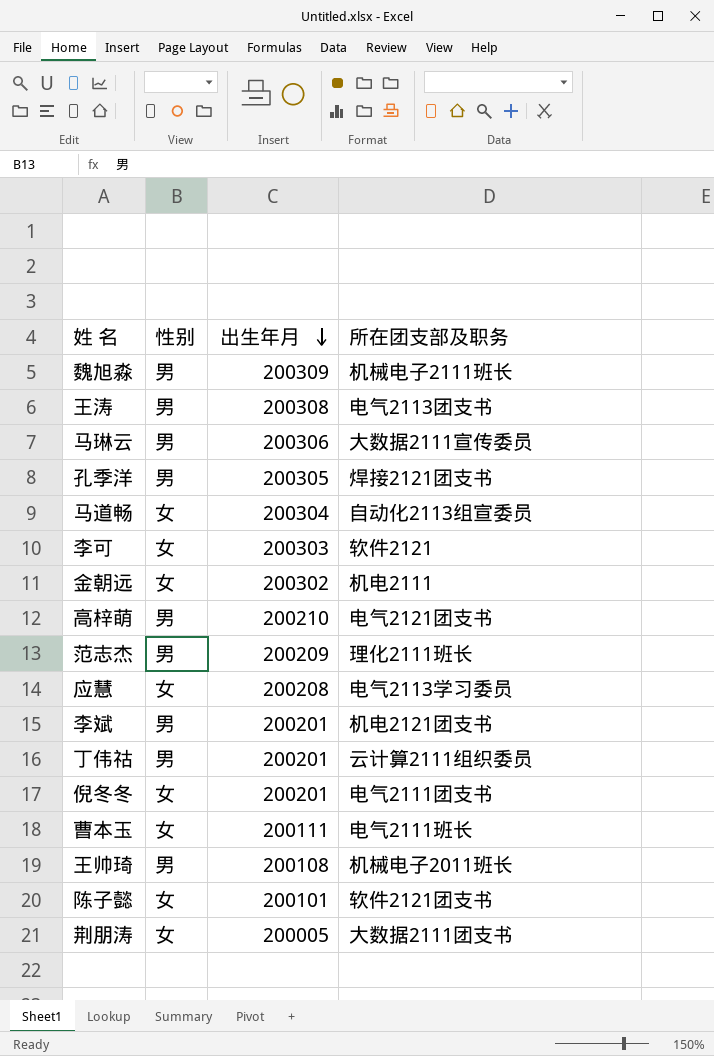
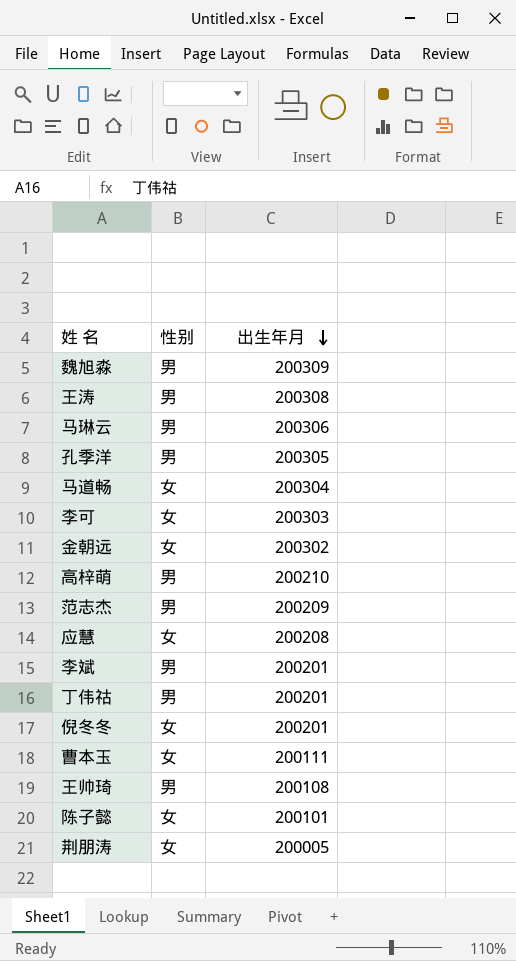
column 所在团支部及职务 | position: 4 -> none

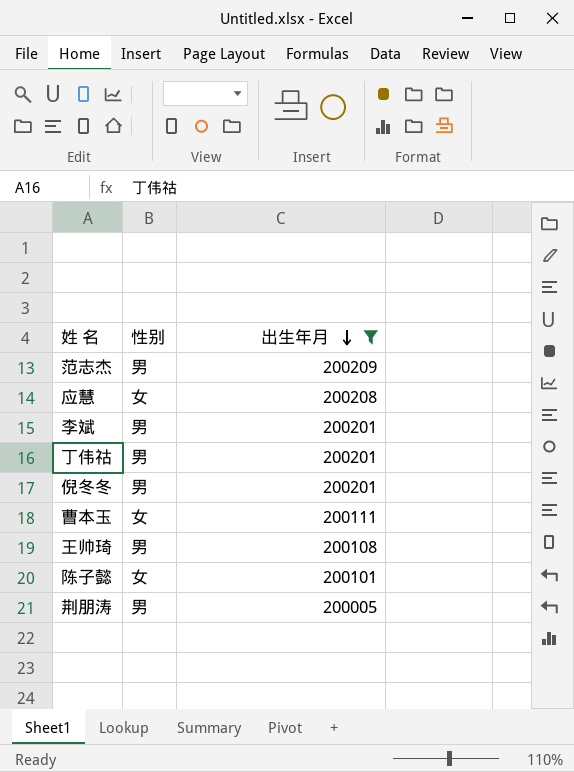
filter: none -> 出生年月 <= 200209
倪冬冬 | 性别: 女 -> 男
荆朋涛 | 性别: 女 -> 男

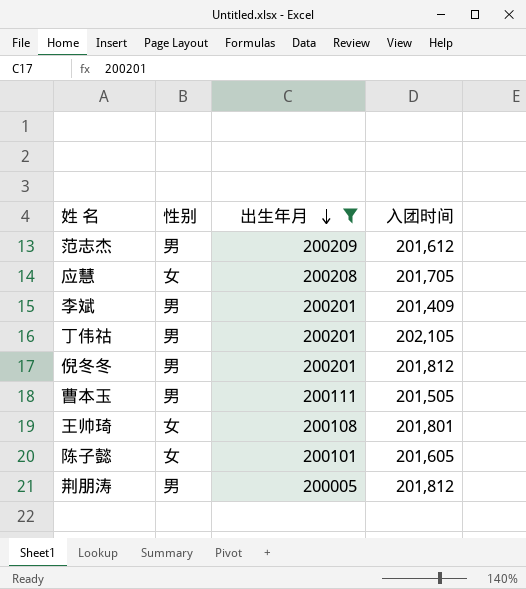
column 入团时间 | position: none -> 4
曹本玉 | 性别: 女 -> 男
王帅琦 | 性别: 男 -> 女

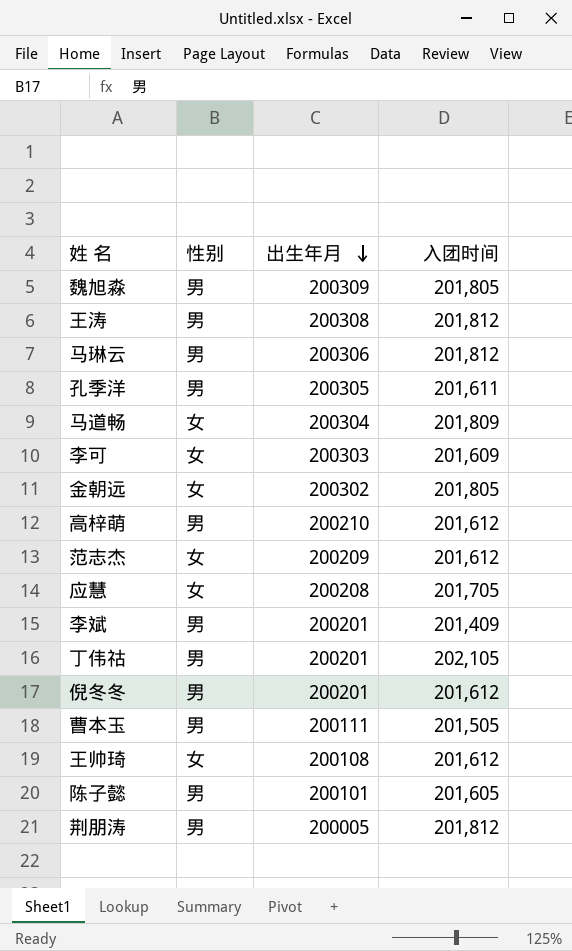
filter: 出生年月 <= 200209 -> none
范志杰 | 性别: 男 -> 女
倪冬冬 | 入团时间: 201,812 -> 201,612
王帅琦 | 入团时间: 201,801 -> 201,612
陈子懿 | 性别: 女 -> 男

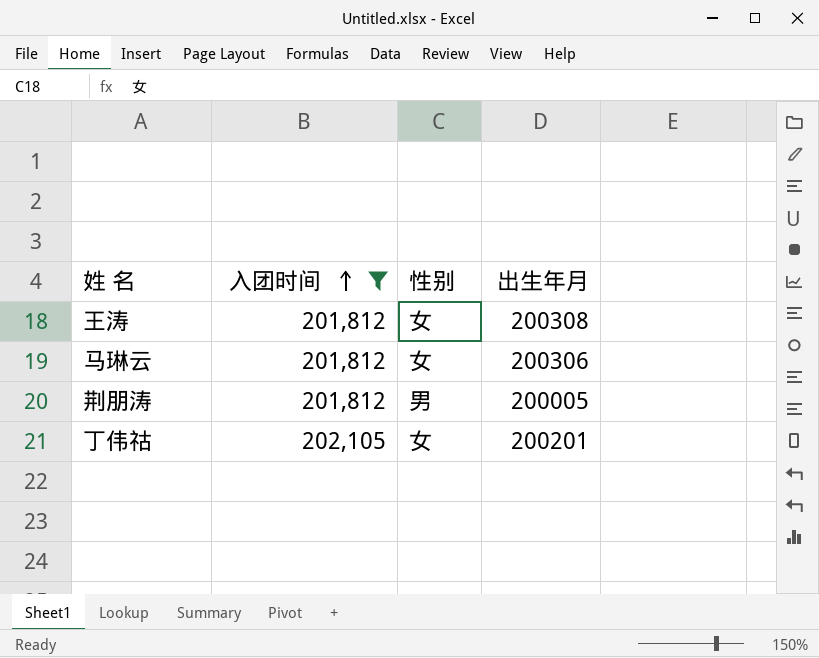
filter: none -> 入团时间 >= 201,812
row order: 出生年月 descending -> 入团时间 ascending
column 入团时间 | position: 4 -> 2
王涛 | 性别: 男 -> 女
马琳云 | 性别: 男 -> 女
丁伟祜 | 性别: 男 -> 女

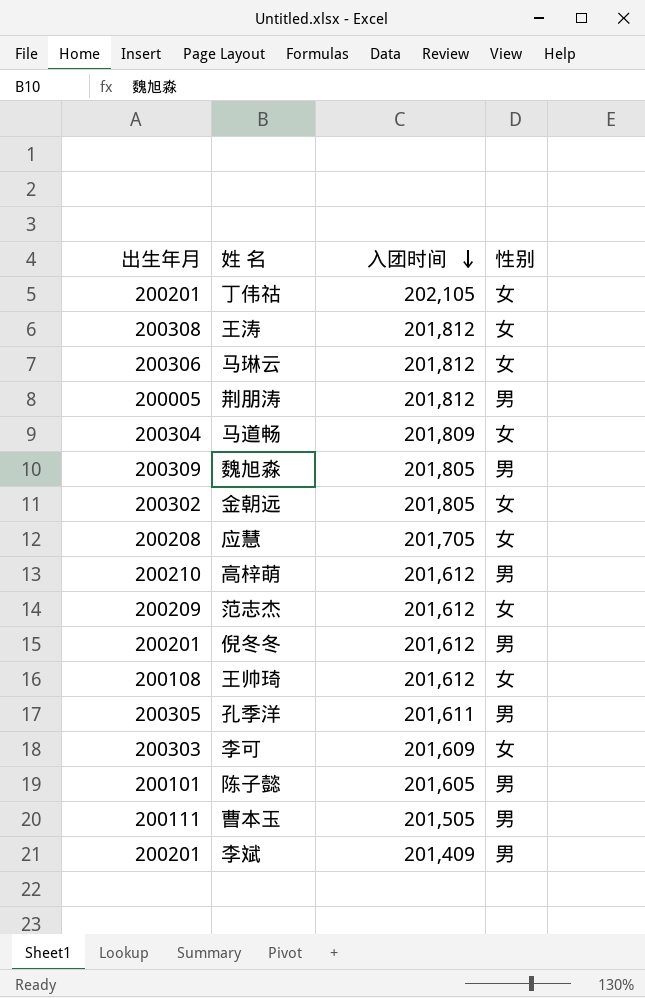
filter: 入团时间 >= 201,812 -> none
row order: 入团时间 ascending -> 入团时间 descending
column 出生年月 | position: 4 -> 1

